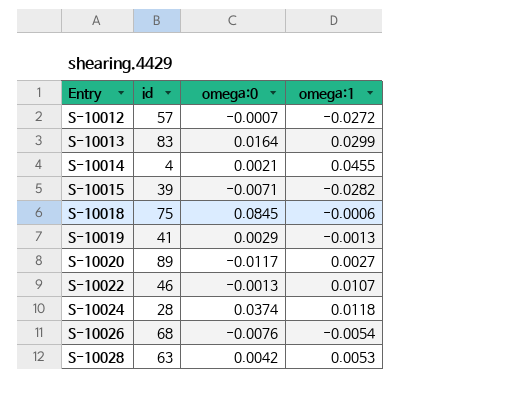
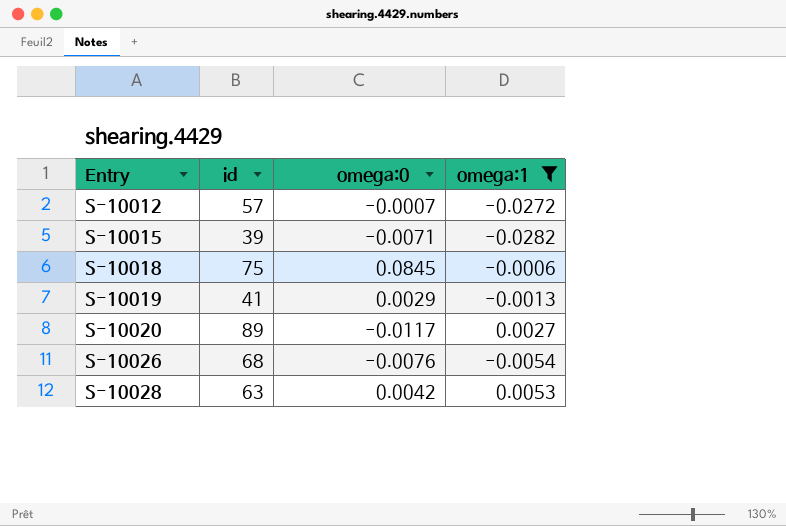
filter: none -> omega:1 <= 0.0053

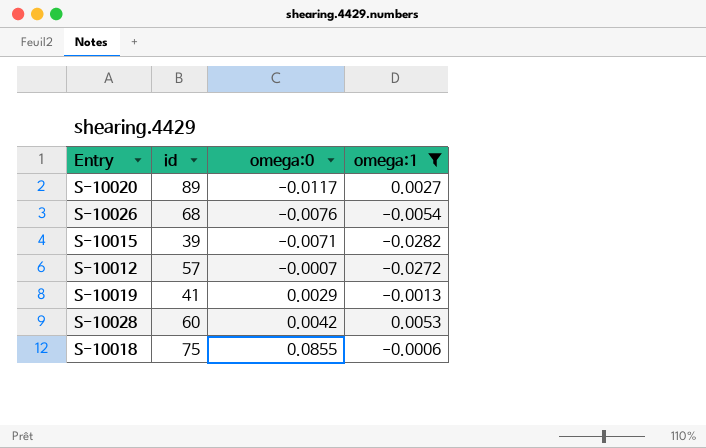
row order: Entry ascending -> omega:0 ascending
S-10028 | id: 63 -> 60
S-10018 | omega:0: 0.0845 -> 0.0855

